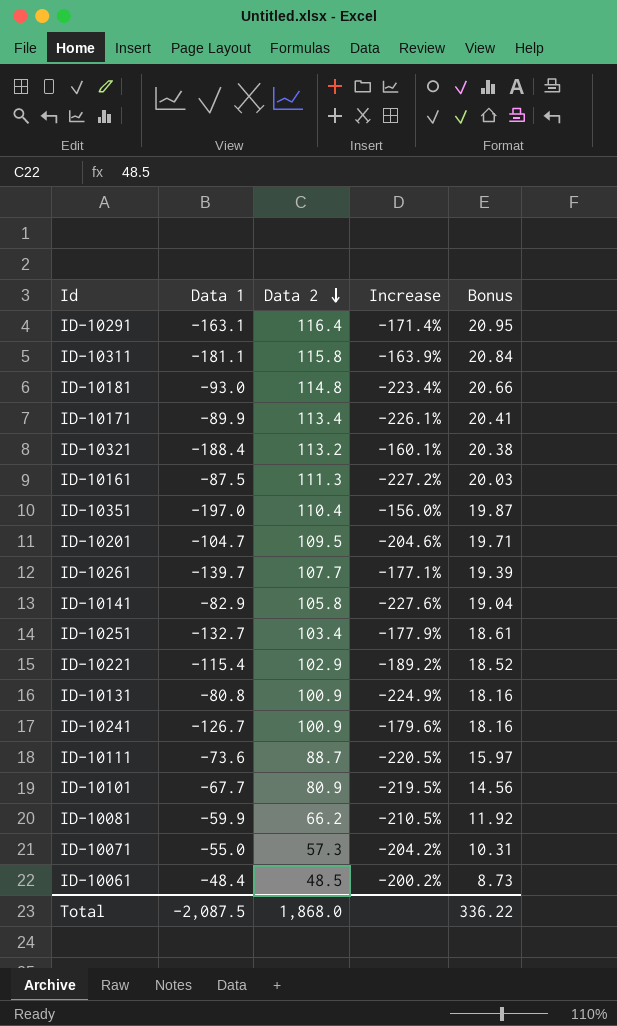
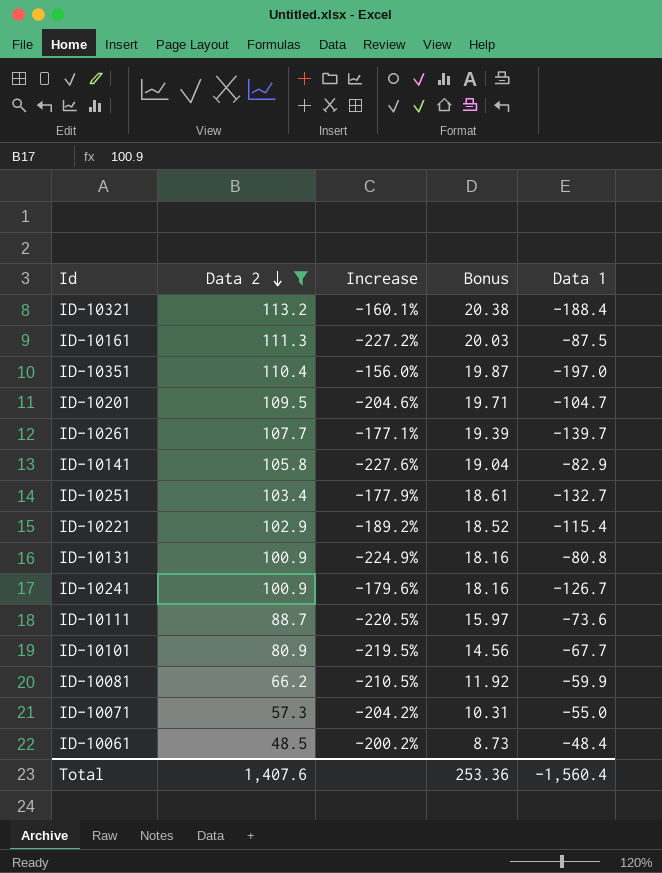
filter: none -> Data 2 <= 113.2
column Data 1 | position: 2 -> 5
Total | Data 2: 1,868.0 -> 1,407.6
Total | Bonus: 336.22 -> 253.36
Total | Data 1: -2,087.5 -> -1,560.4

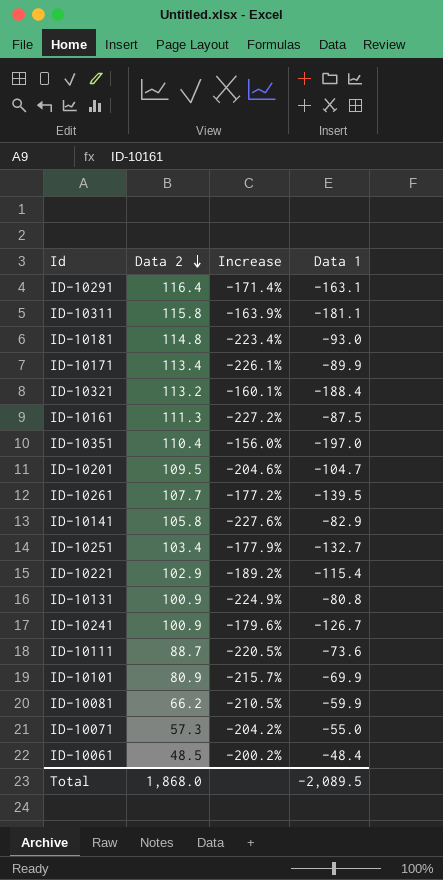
filter: Data 2 <= 113.2 -> none
column Bonus | formula: [Data 2] * 0.18 -> none
ID-10261 | Increase: -177.1% -> -177.2%
ID-10261 | Data 1: -139.7 -> -139.5
ID-10101 | Increase: -219.5% -> -215.7%
ID-10101 | Data 1: -67.7 -> -69.9
Total | Data 2: 1,407.6 -> 1,868.0
Total | Data 1: -1,560.4 -> -2,089.5

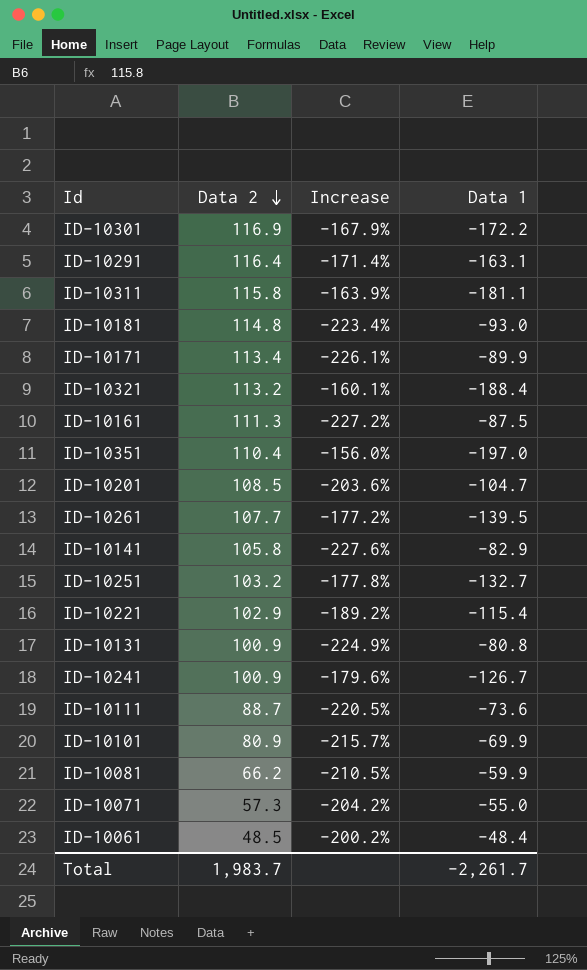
row ID-10301: none -> 116.9 | -167.9% | -172.2
ID-10201 | Data 2: 109.5 -> 108.5
ID-10201 | Increase: -204.6% -> -203.6%
ID-10251 | Data 2: 103.4 -> 103.2
ID-10251 | Increase: -177.9% -> -177.8%
Total | Data 2: 1,868.0 -> 1,983.7
Total | Data 1: -2,089.5 -> -2,261.7

